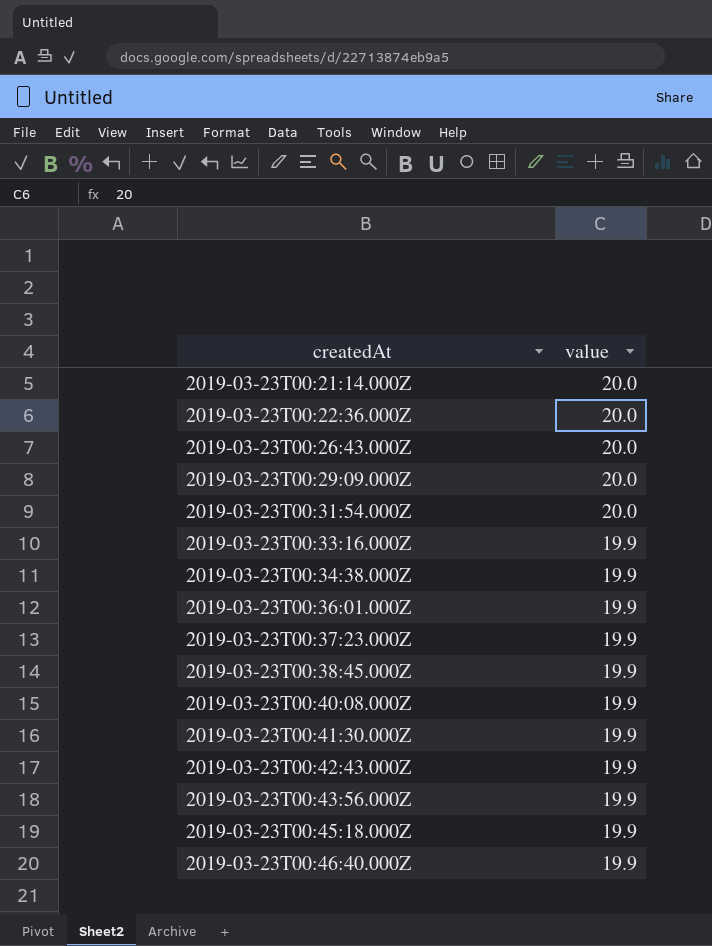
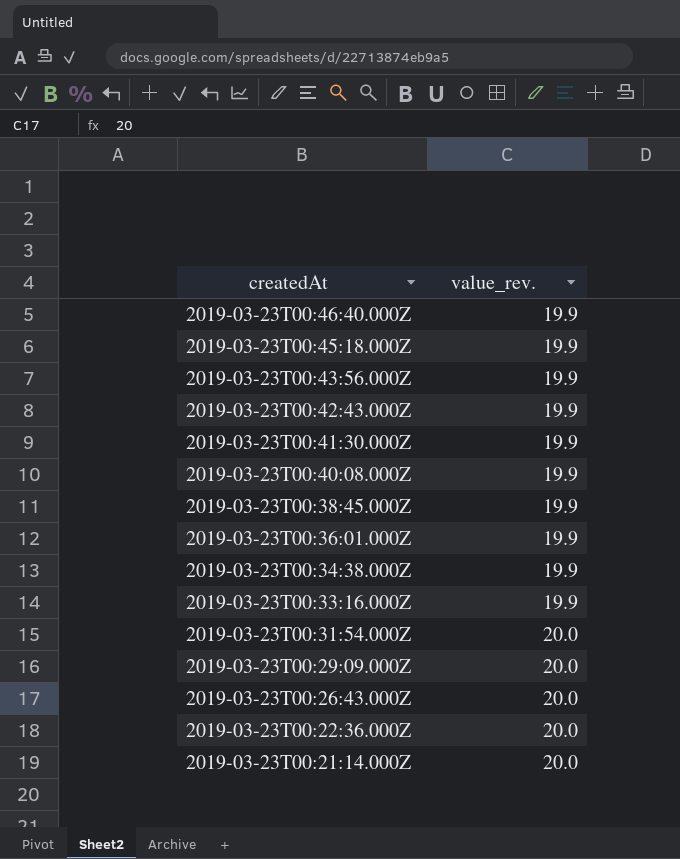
row order: createdAt ascending -> createdAt descending
column name: value -> value_rev.
row 2019-03-23T00:37:23.000Z: 19.9 -> none

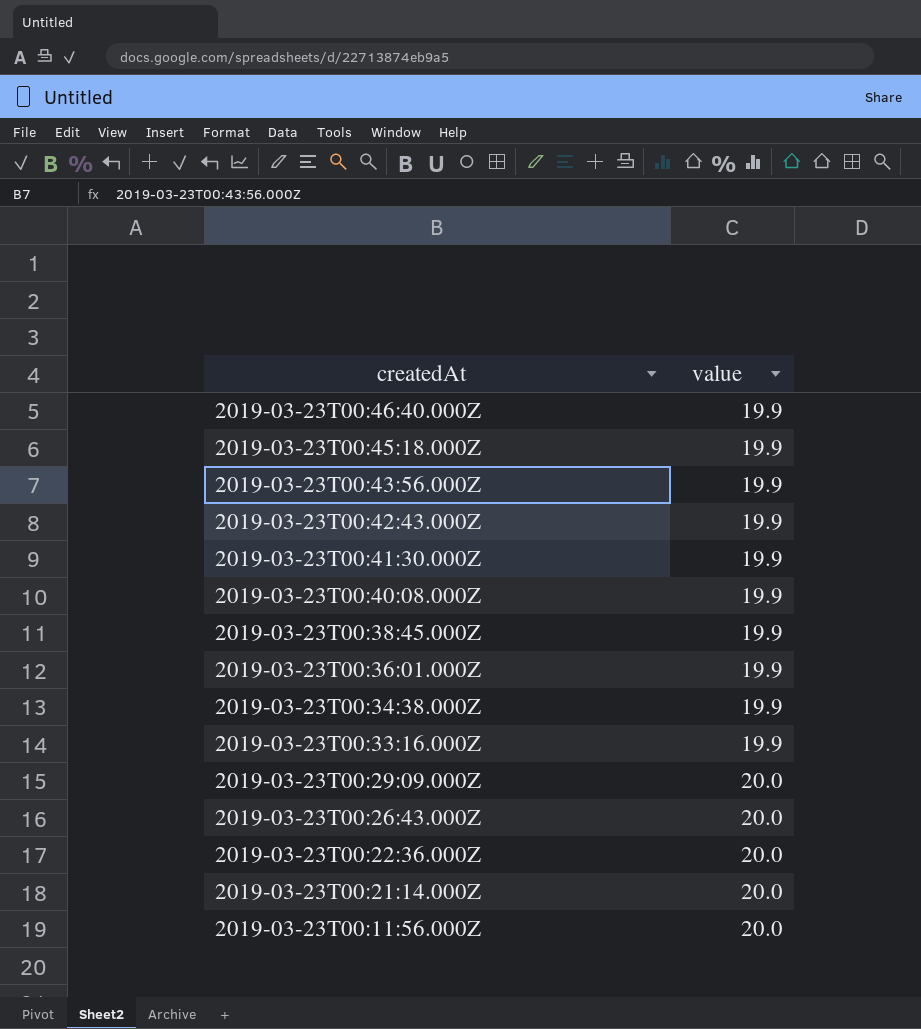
column name: value_rev. -> value
row 2019-03-23T00:31:54.000Z: 20.0 -> none
row 2019-03-23T00:11:56.000Z: none -> 20.0

